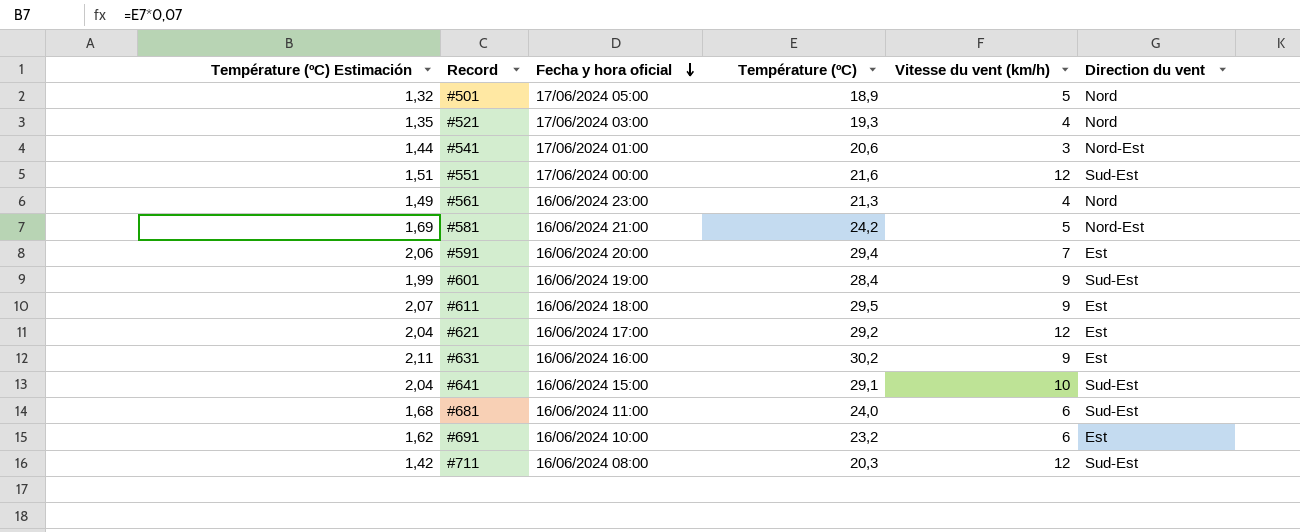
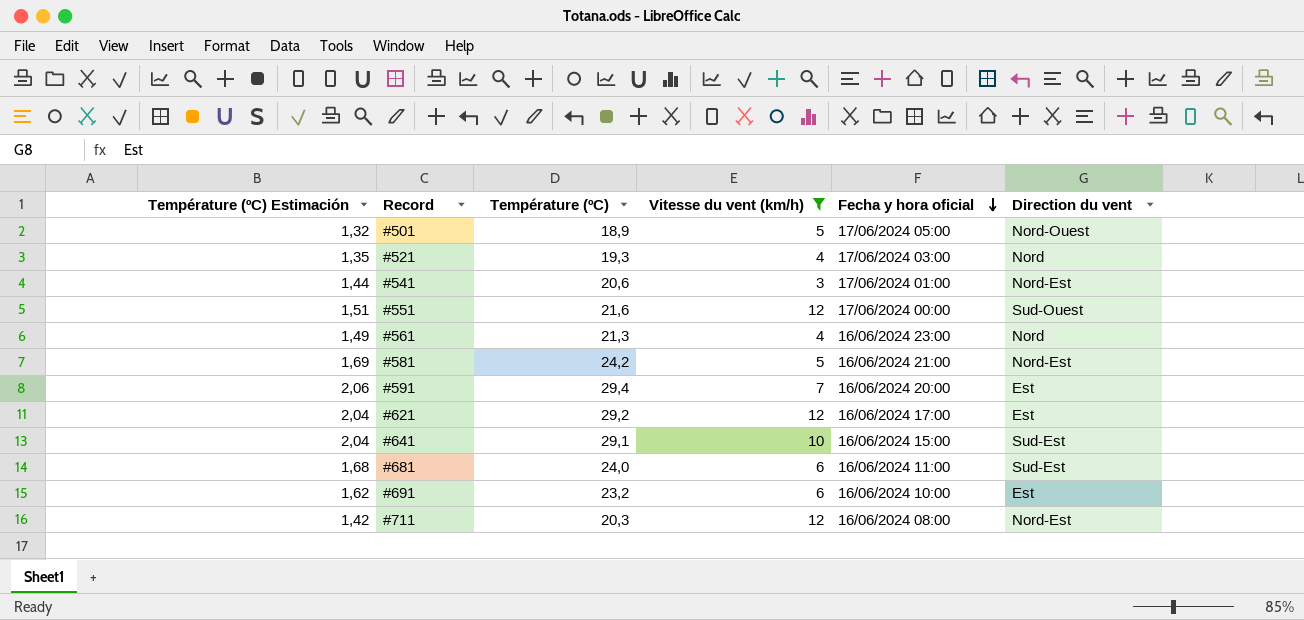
filter: none -> Vitesse du vent (km/h) != 9
column Fecha y hora oficial | position: 3 -> 5
#501 | Direction du vent: Nord -> Nord-Ouest
#551 | Direction du vent: Sud-Est -> Sud-Ouest
#711 | Direction du vent: Sud-Est -> Nord-Est

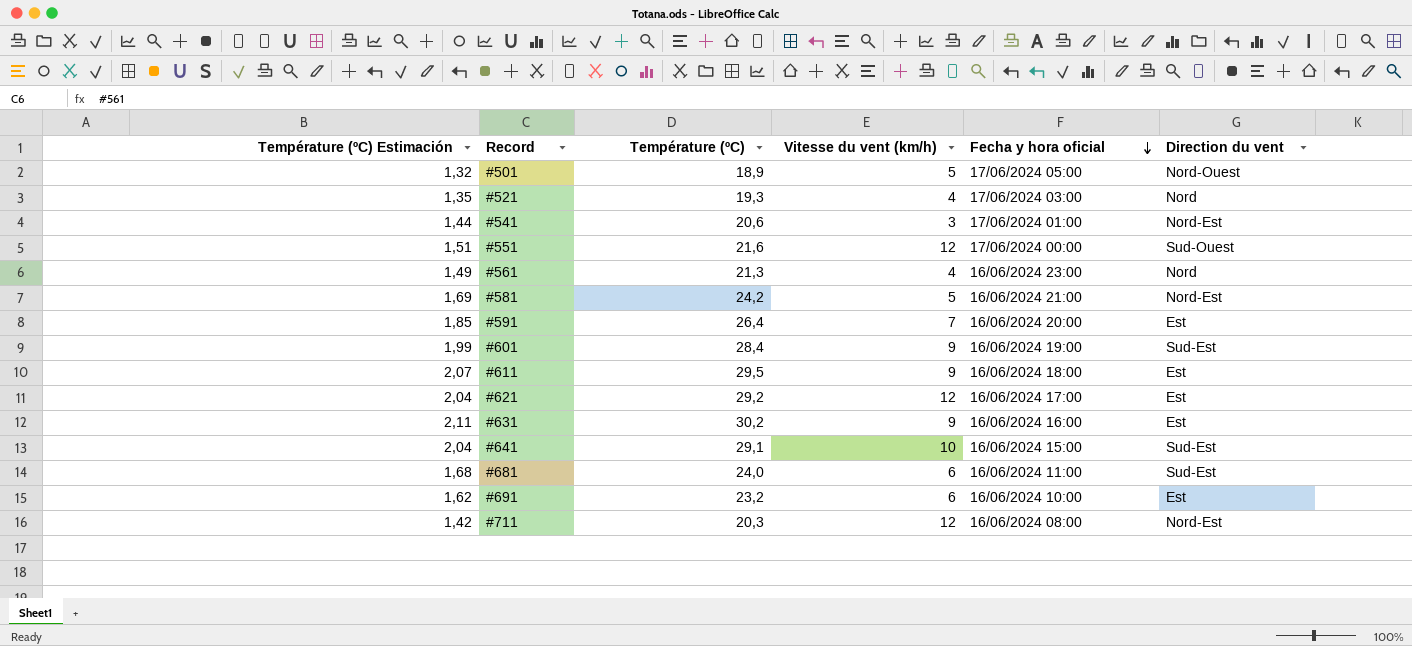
filter: Vitesse du vent (km/h) != 9 -> none
#591 | Température (ºC) Estimación: 2,06 -> 1,85
#591 | Température (ºC): 29,4 -> 26,4

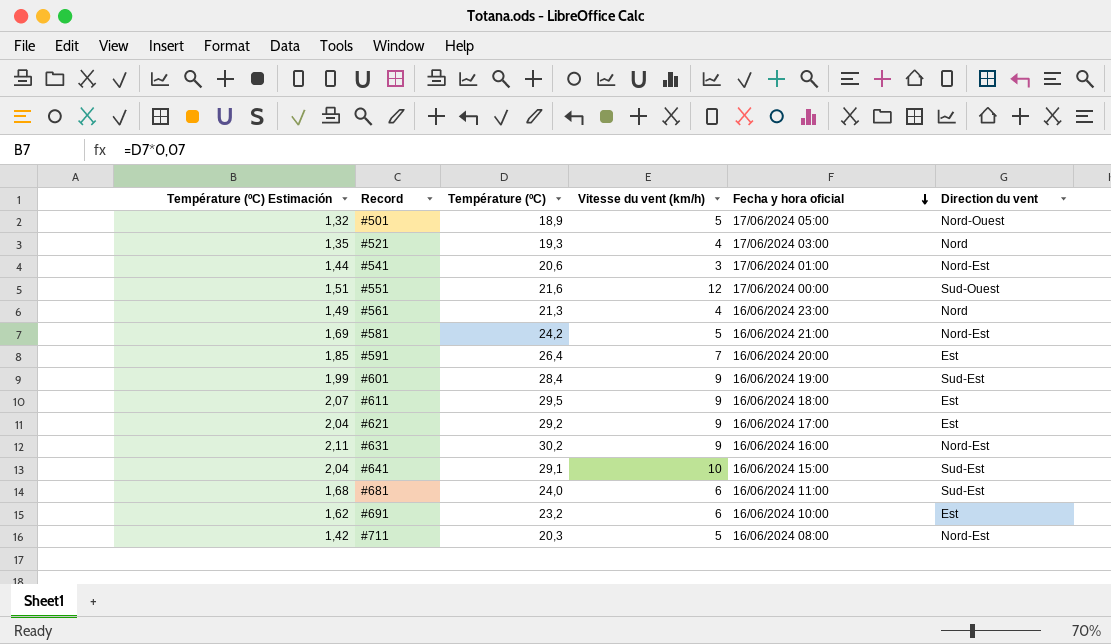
#621 | Vitesse du vent (km/h): 12 -> 9
#631 | Direction du vent: Est -> Nord-Est
#711 | Vitesse du vent (km/h): 12 -> 5

